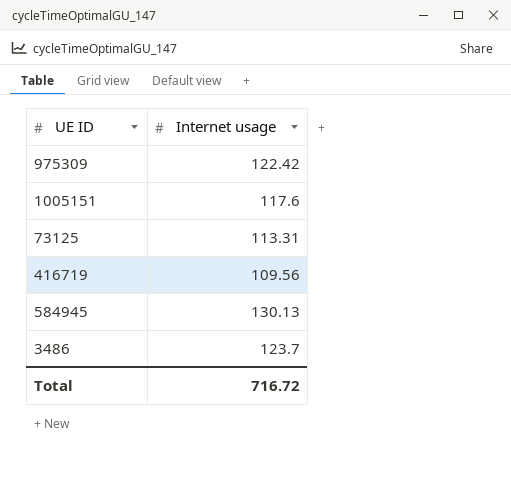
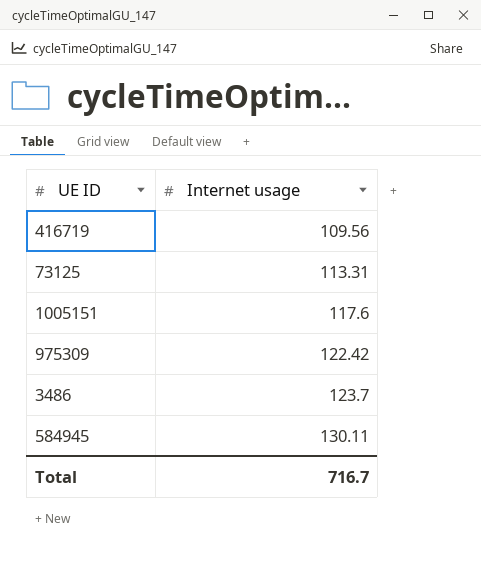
row order: none -> Internet usage ascending
584945 | Internet usage: 130.13 -> 130.11
Total | Internet usage: 716.72 -> 716.7

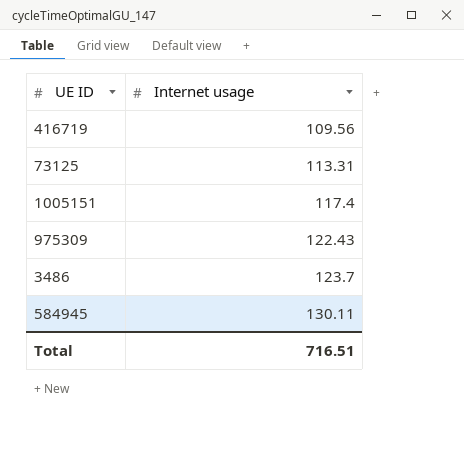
1005151 | Internet usage: 117.6 -> 117.4
975309 | Internet usage: 122.42 -> 122.43
Total | Internet usage: 716.7 -> 716.51

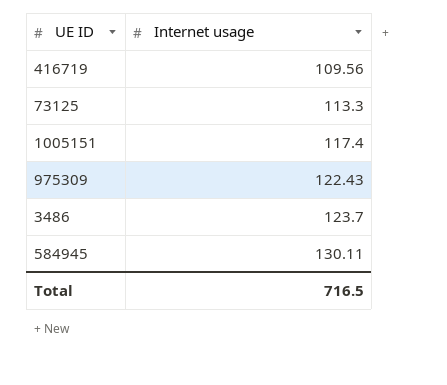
73125 | Internet usage: 113.31 -> 113.3
Total | Internet usage: 716.51 -> 716.5

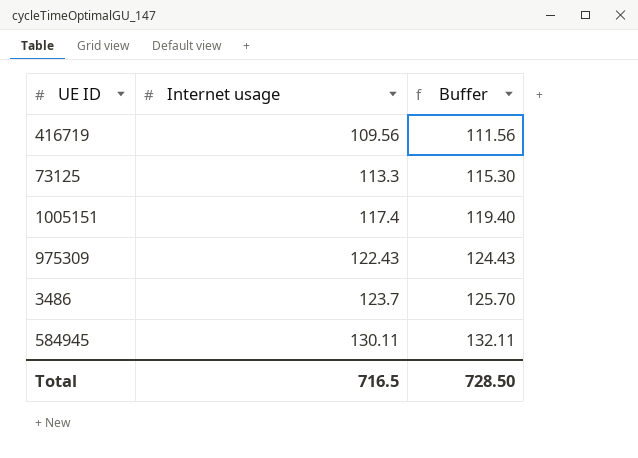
column Buffer | formula: none -> [Internet usage] + 2

